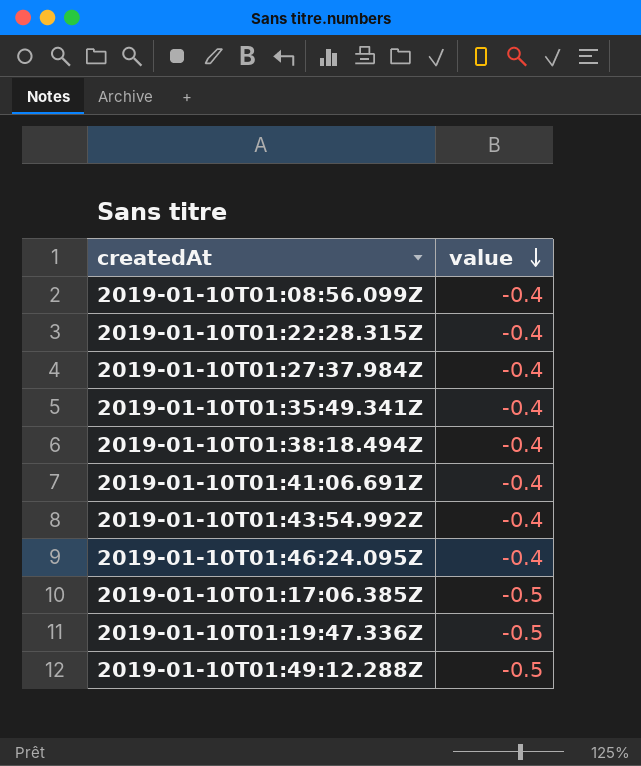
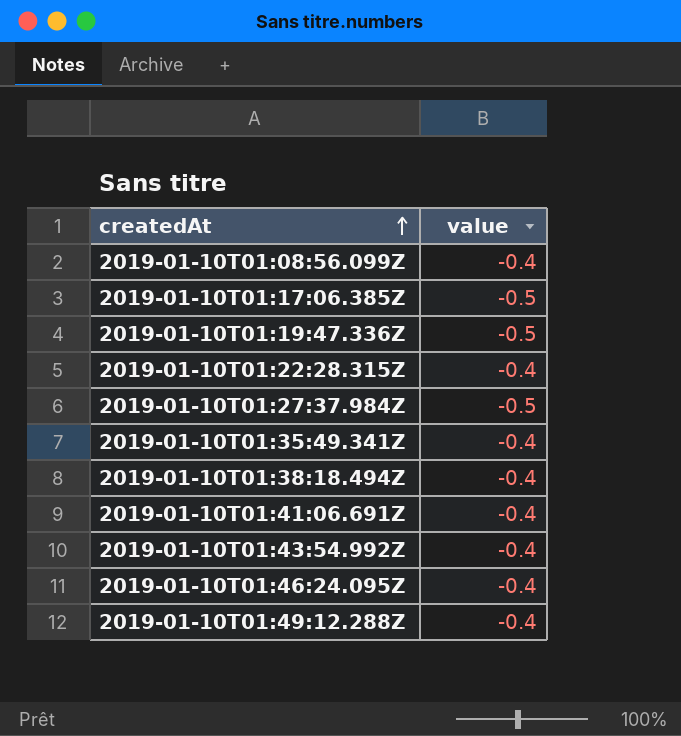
row order: value descending -> createdAt ascending
2019-01-10T01:27:37.984Z | value: -0.4 -> -0.5
2019-01-10T01:49:12.288Z | value: -0.5 -> -0.4

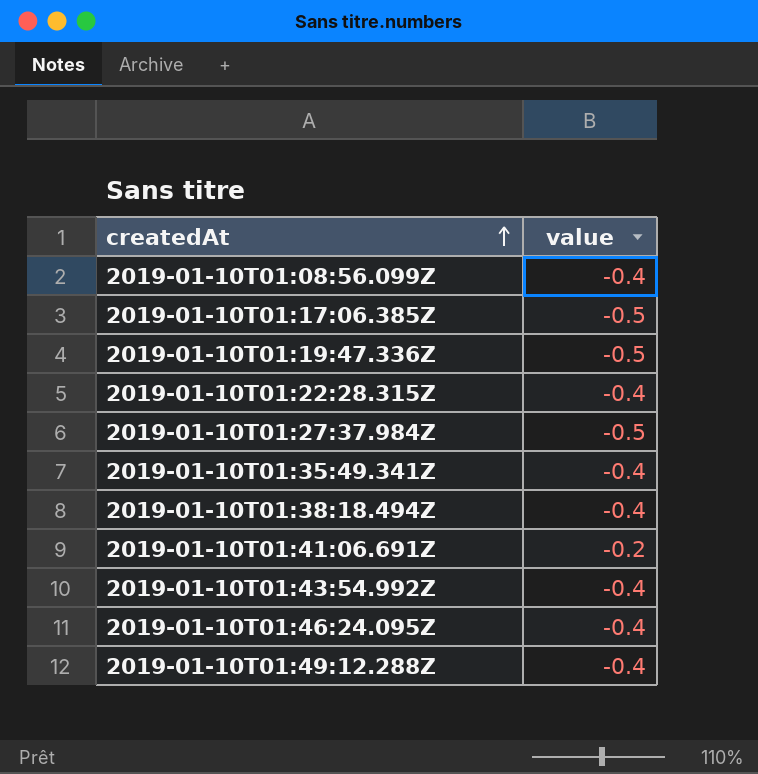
2019-01-10T01:41:06.691Z | value: -0.4 -> -0.2

